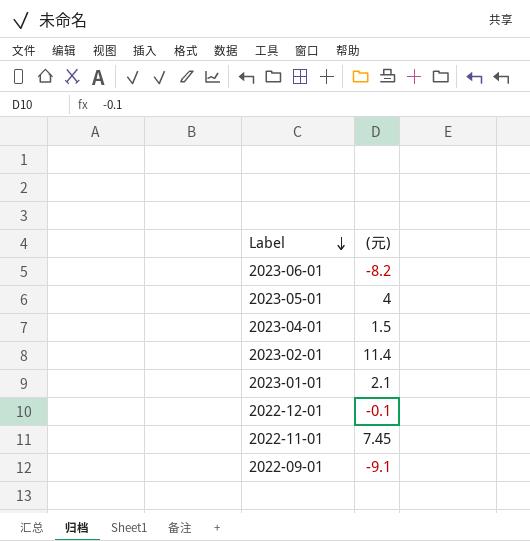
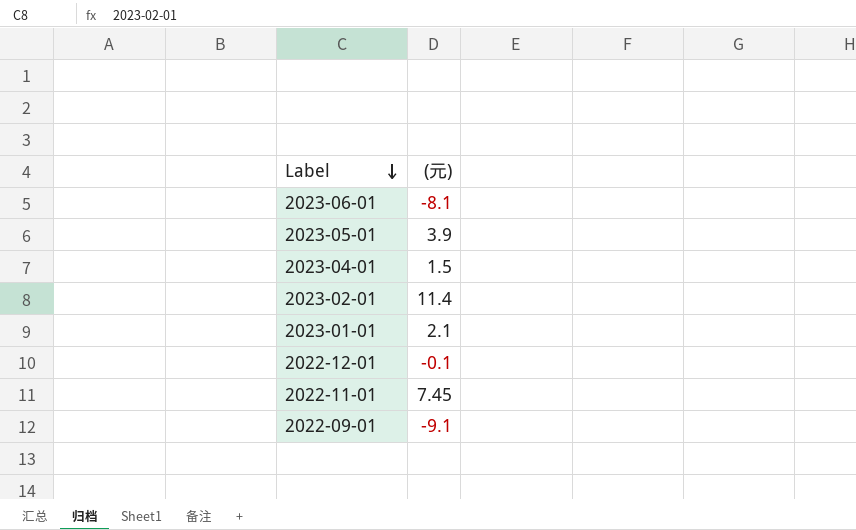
2023-06-01 | (元): -8.2 -> -8.1
2023-05-01 | (元): 4 -> 3.9

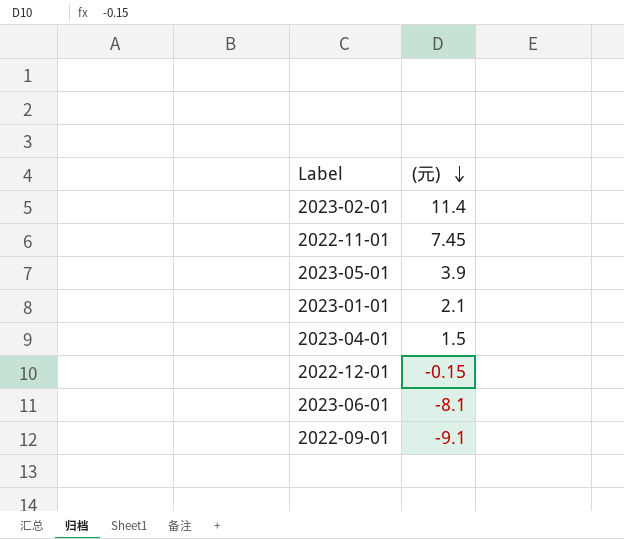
row order: Label descending -> (元) descending
2022-12-01 | (元): -0.1 -> -0.15

